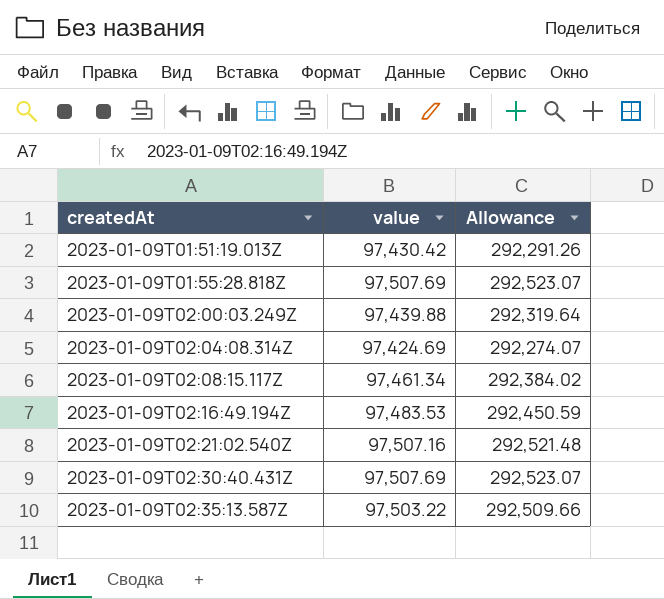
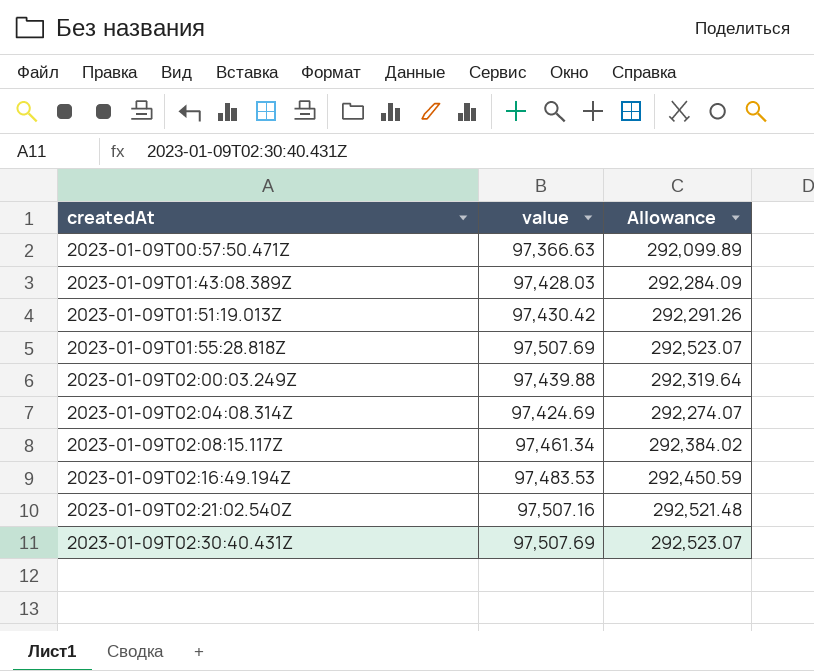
row 2023-01-09T02:35:13.587Z: 97,503.22 | 292,509.66 -> none
row 2023-01-09T00:57:50.471Z: none -> 97,366.63 | 292,099.89
row 2023-01-09T01:43:08.389Z: none -> 97,428.03 | 292,284.09

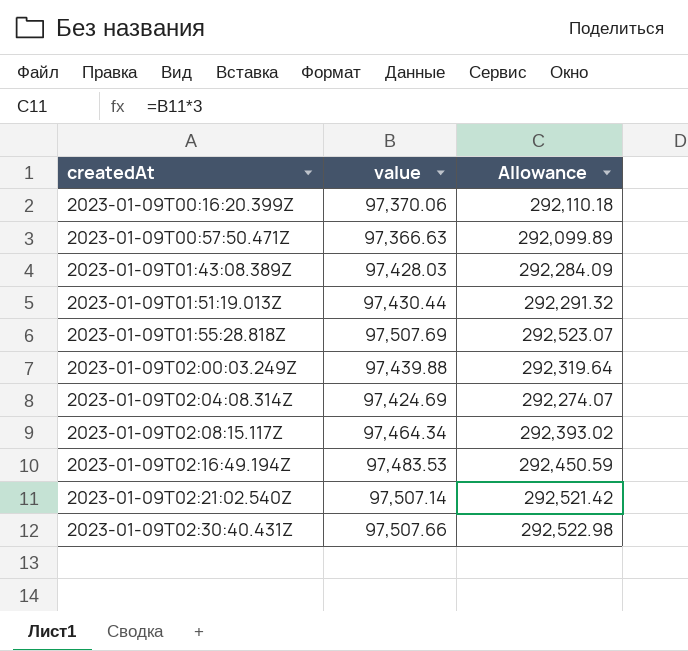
row 2023-01-09T00:16:20.399Z: none -> 97,370.06 | 292,110.18
2023-01-09T01:51:19.013Z | value: 97,430.42 -> 97,430.44
2023-01-09T01:51:19.013Z | Allowance: 292,291.26 -> 292,291.32
2023-01-09T02:08:15.117Z | value: 97,461.34 -> 97,464.34
2023-01-09T02:08:15.117Z | Allowance: 292,384.02 -> 292,393.02
2023-01-09T02:21:02.540Z | value: 97,507.16 -> 97,507.14
2023-01-09T02:21:02.540Z | Allowance: 292,521.48 -> 292,521.42
2023-01-09T02:30:40.431Z | value: 97,507.69 -> 97,507.66
2023-01-09T02:30:40.431Z | Allowance: 292,523.07 -> 292,522.98

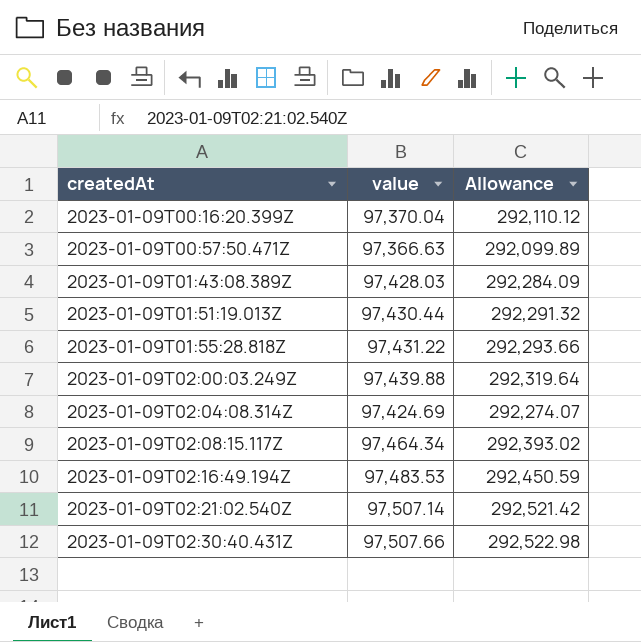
2023-01-09T00:16:20.399Z | value: 97,370.06 -> 97,370.04
2023-01-09T00:16:20.399Z | Allowance: 292,110.18 -> 292,110.12
2023-01-09T01:55:28.818Z | value: 97,507.69 -> 97,431.22
2023-01-09T01:55:28.818Z | Allowance: 292,523.07 -> 292,293.66

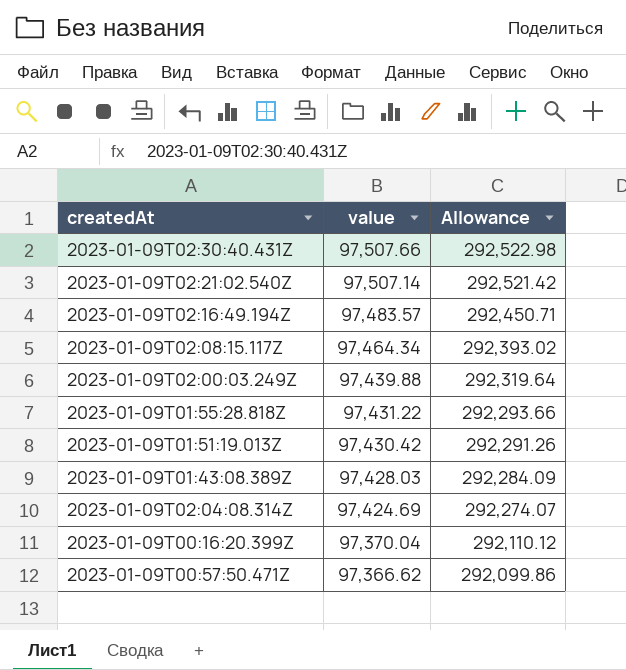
row order: createdAt ascending -> value descending
2023-01-09T02:16:49.194Z | value: 97,483.53 -> 97,483.57
2023-01-09T02:16:49.194Z | Allowance: 292,450.59 -> 292,450.71
2023-01-09T01:51:19.013Z | value: 97,430.44 -> 97,430.42
2023-01-09T01:51:19.013Z | Allowance: 292,291.32 -> 292,291.26
2023-01-09T00:57:50.471Z | value: 97,366.63 -> 97,366.62
2023-01-09T00:57:50.471Z | Allowance: 292,099.89 -> 292,099.86

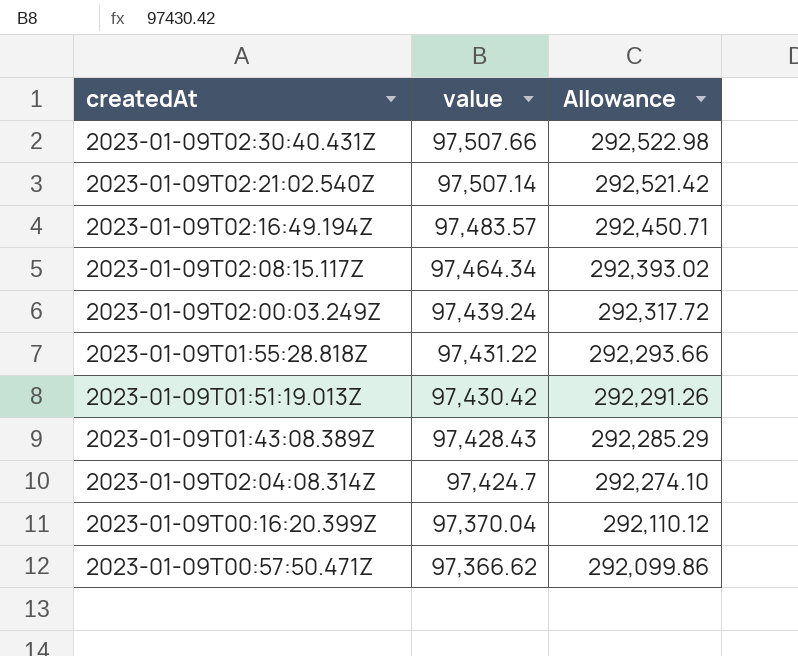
2023-01-09T02:00:03.249Z | value: 97,439.88 -> 97,439.24
2023-01-09T02:00:03.249Z | Allowance: 292,319.64 -> 292,317.72
2023-01-09T01:43:08.389Z | value: 97,428.03 -> 97,428.43
2023-01-09T01:43:08.389Z | Allowance: 292,284.09 -> 292,285.29
2023-01-09T02:04:08.314Z | value: 97,424.69 -> 97,424.7
2023-01-09T02:04:08.314Z | Allowance: 292,274.07 -> 292,274.10

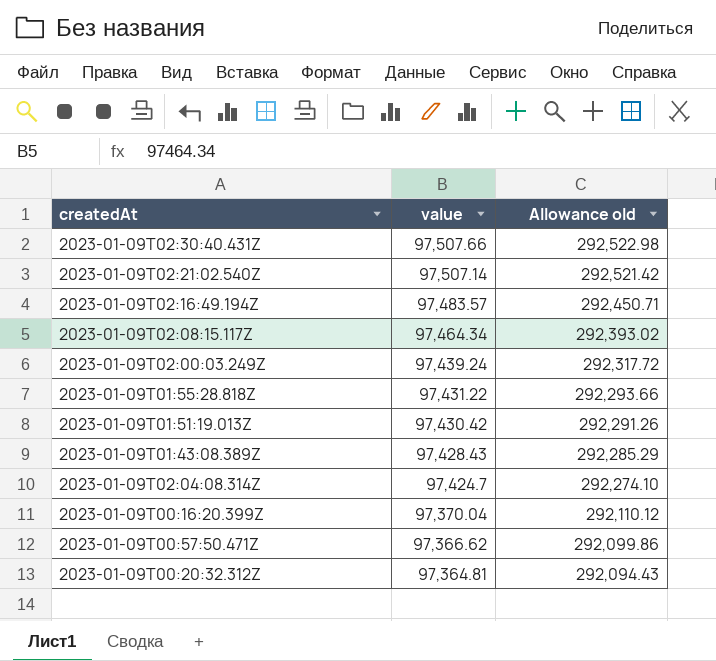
column name: Allowance -> Allowance old
row 2023-01-09T00:20:32.312Z: none -> 97,364.81 | 292,094.43

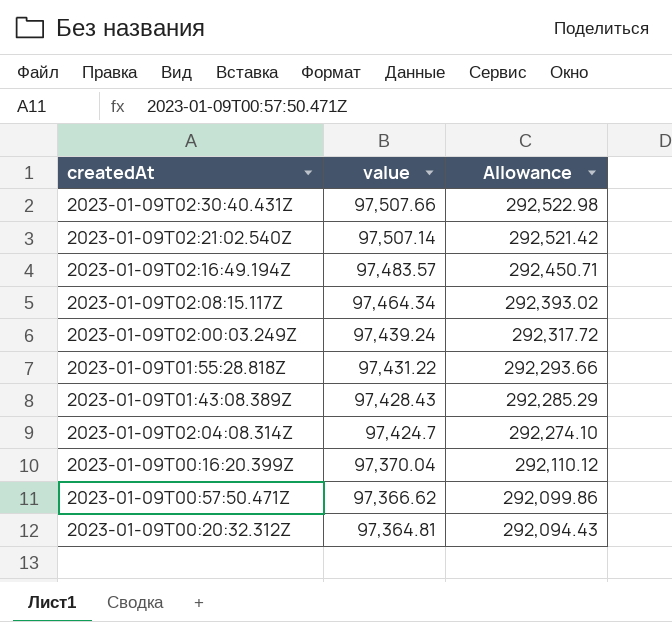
column name: Allowance old -> Allowance
row 2023-01-09T01:51:19.013Z: 97,430.42 | 292,291.26 -> none

